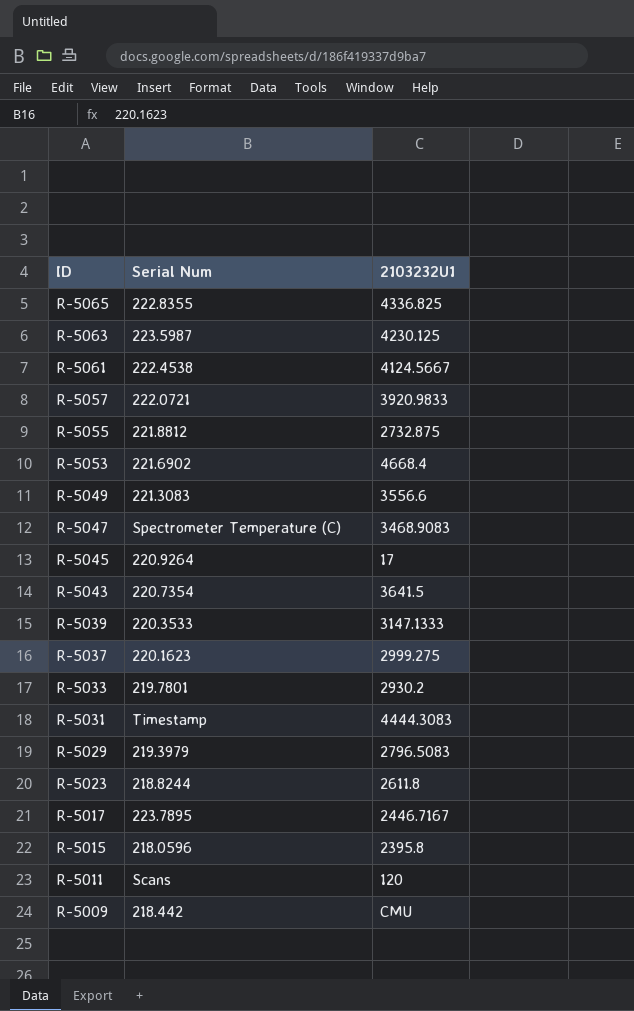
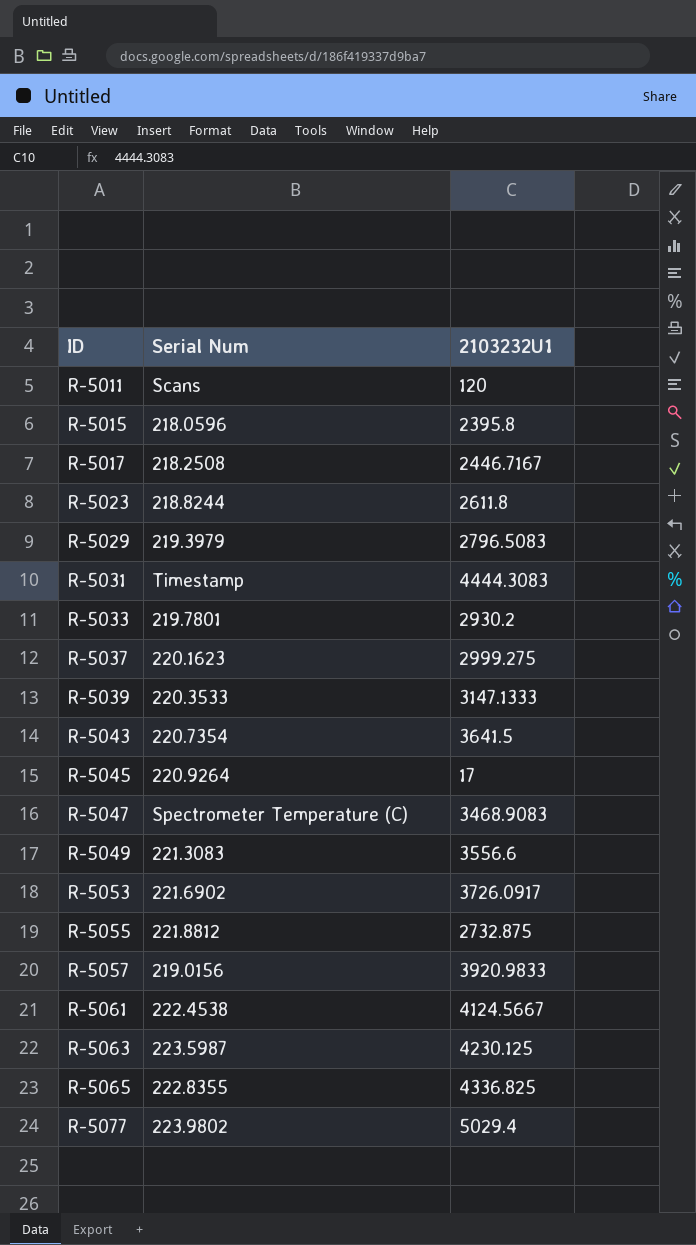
row order: ID descending -> ID ascending
row R-5009: 218.442 | CMU -> none
R-5017 | Serial Num: 223.7895 -> 218.2508
R-5053 | 2103232U1: 4668.4 -> 3726.0917
R-5057 | Serial Num: 222.0721 -> 219.0156
row R-5077: none -> 223.9802 | 5029.4

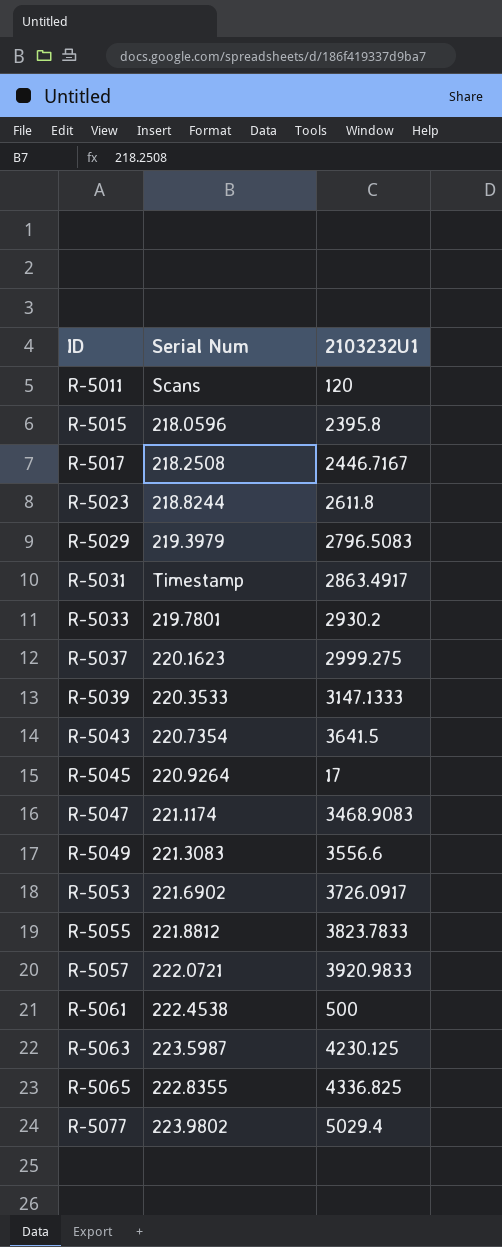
R-5031 | 2103232U1: 4444.3083 -> 2863.4917
R-5047 | Serial Num: Spectrometer Temperature (C) -> 221.1174
R-5055 | 2103232U1: 2732.875 -> 3823.7833
R-5057 | Serial Num: 219.0156 -> 222.0721
R-5061 | 2103232U1: 4124.5667 -> 500

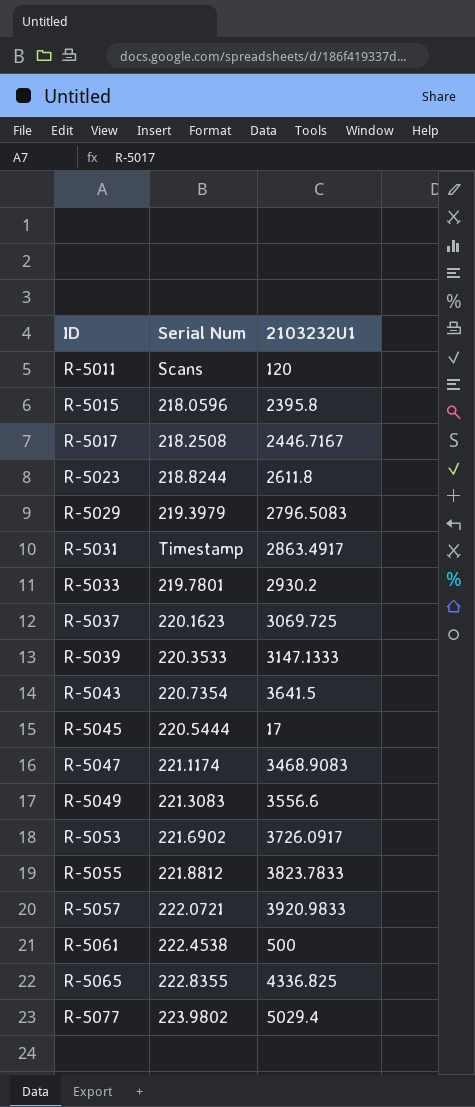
row R-5063: 223.5987 | 4230.125 -> none
R-5037 | 2103232U1: 2999.275 -> 3069.725
R-5045 | Serial Num: 220.9264 -> 220.5444

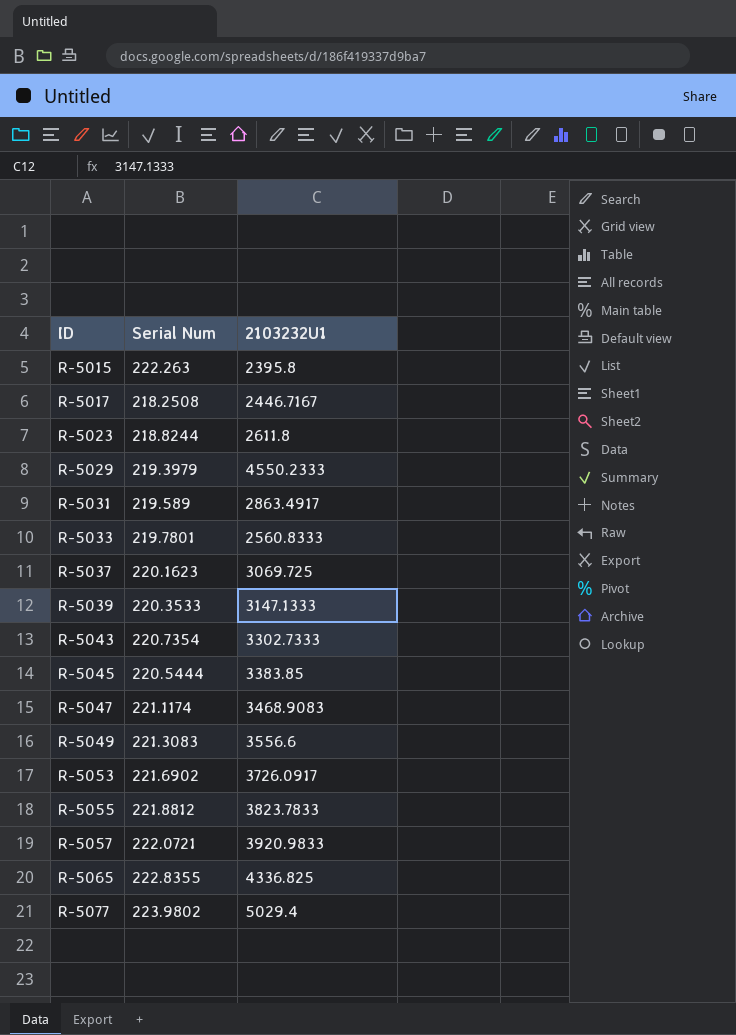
row R-5011: Scans | 120 -> none
row R-5061: 222.4538 | 500 -> none
R-5015 | Serial Num: 218.0596 -> 222.263
R-5029 | 2103232U1: 2796.5083 -> 4550.2333
R-5031 | Serial Num: Timestamp -> 219.589
R-5033 | 2103232U1: 2930.2 -> 2560.8333
R-5043 | 2103232U1: 3641.5 -> 3302.7333
R-5045 | 2103232U1: 17 -> 3383.85

